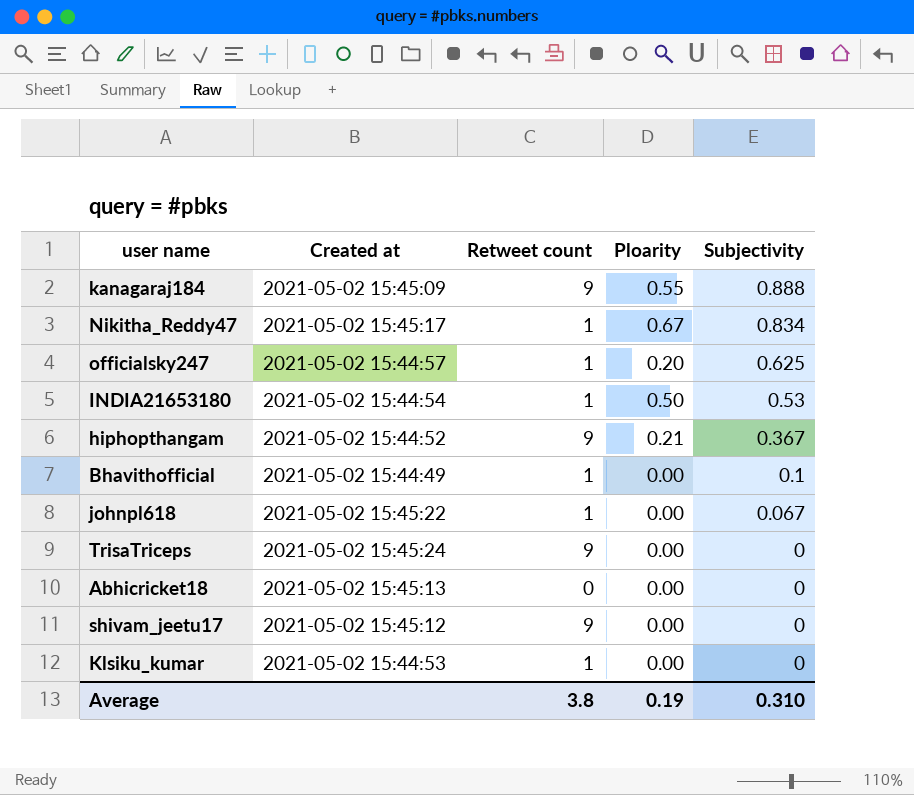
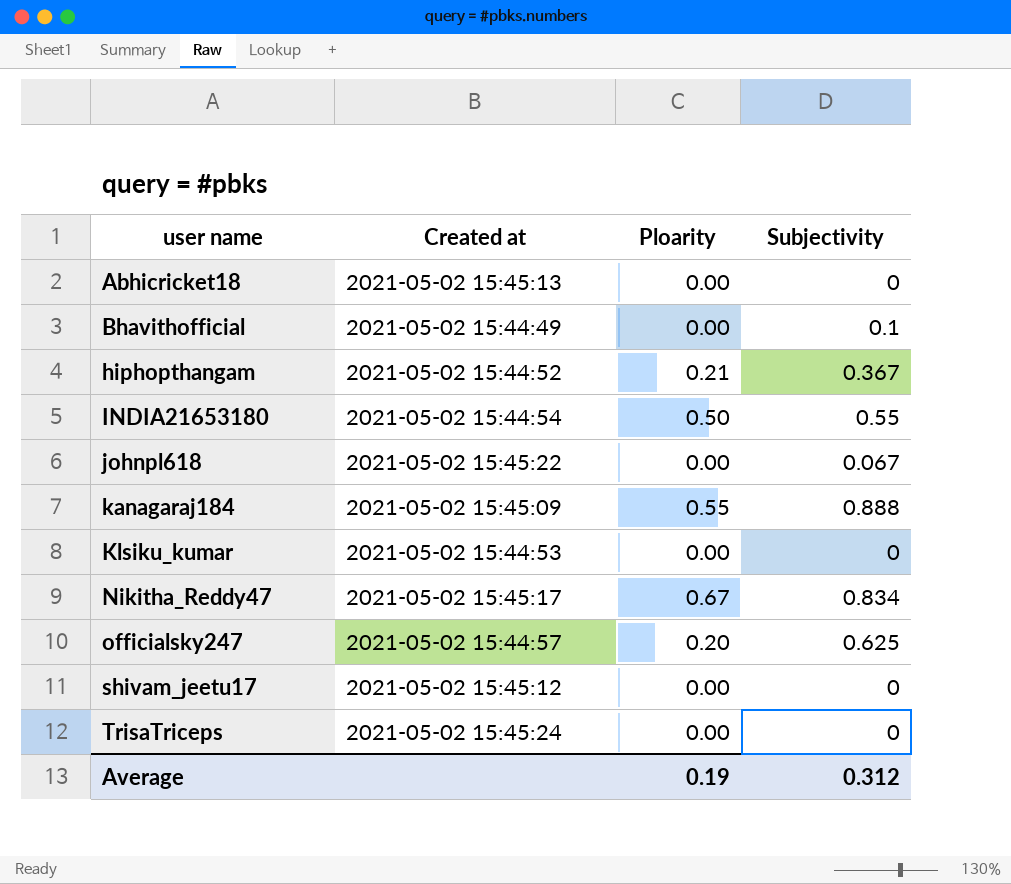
row order: Subjectivity descending -> user name ascending
column Retweet count | position: 3 -> none
INDIA21653180 | Subjectivity: 0.53 -> 0.55
Average | Subjectivity: 0.310 -> 0.312

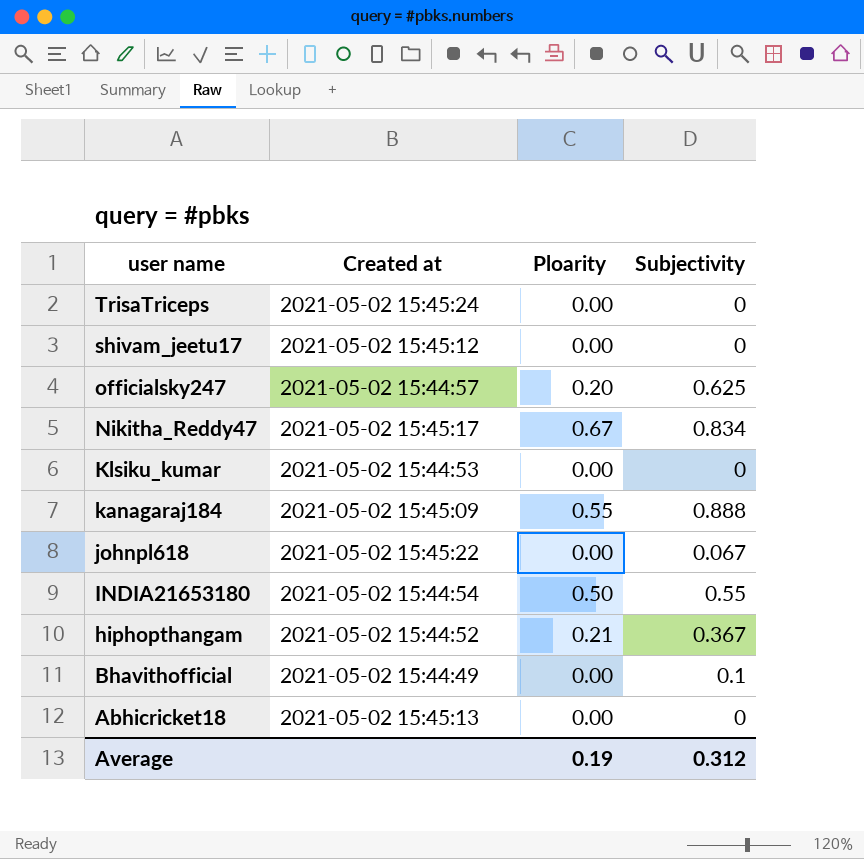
row order: user name ascending -> user name descending

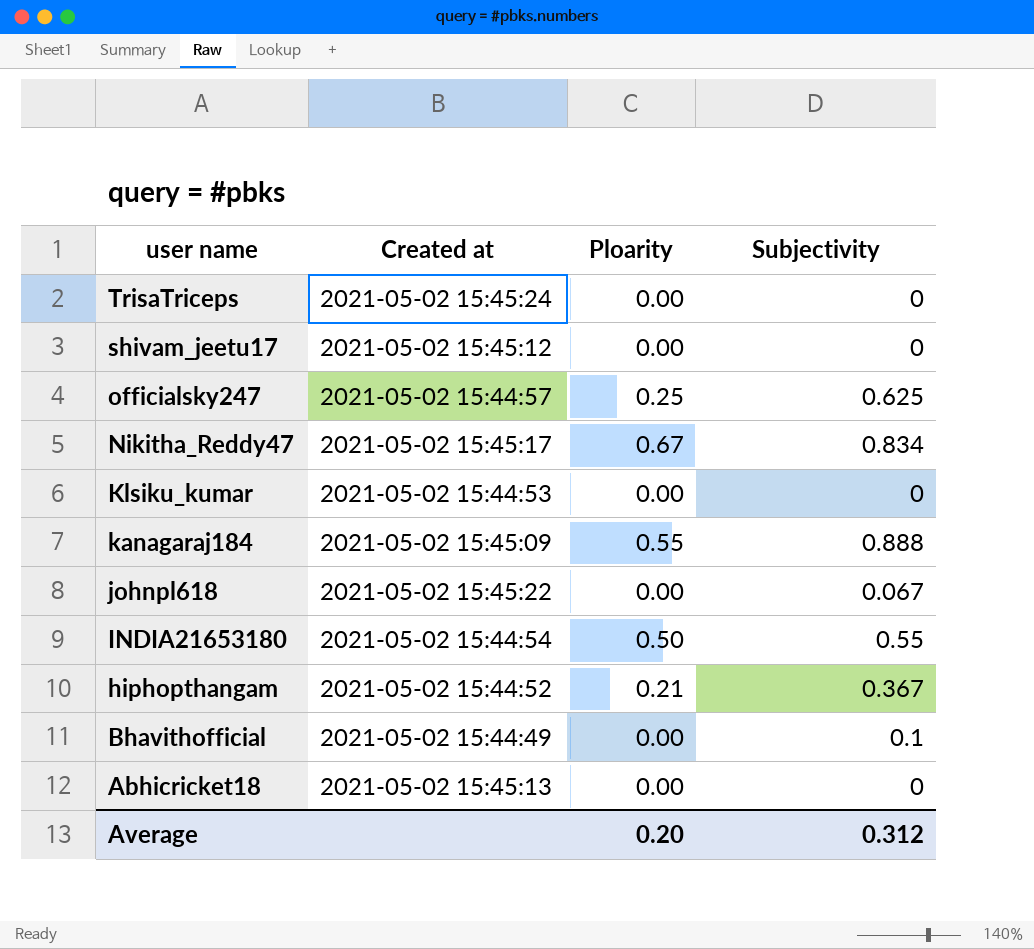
officialsky247 | Ploarity: 0.20 -> 0.25
Average | Ploarity: 0.19 -> 0.20

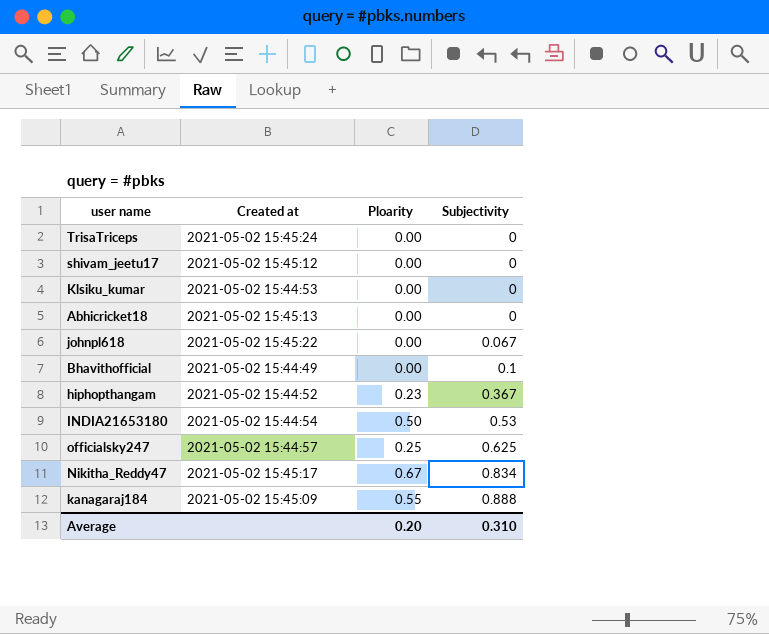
row order: user name descending -> Subjectivity ascending
hiphopthangam | Ploarity: 0.21 -> 0.23
INDIA21653180 | Subjectivity: 0.55 -> 0.53
Average | Subjectivity: 0.312 -> 0.310

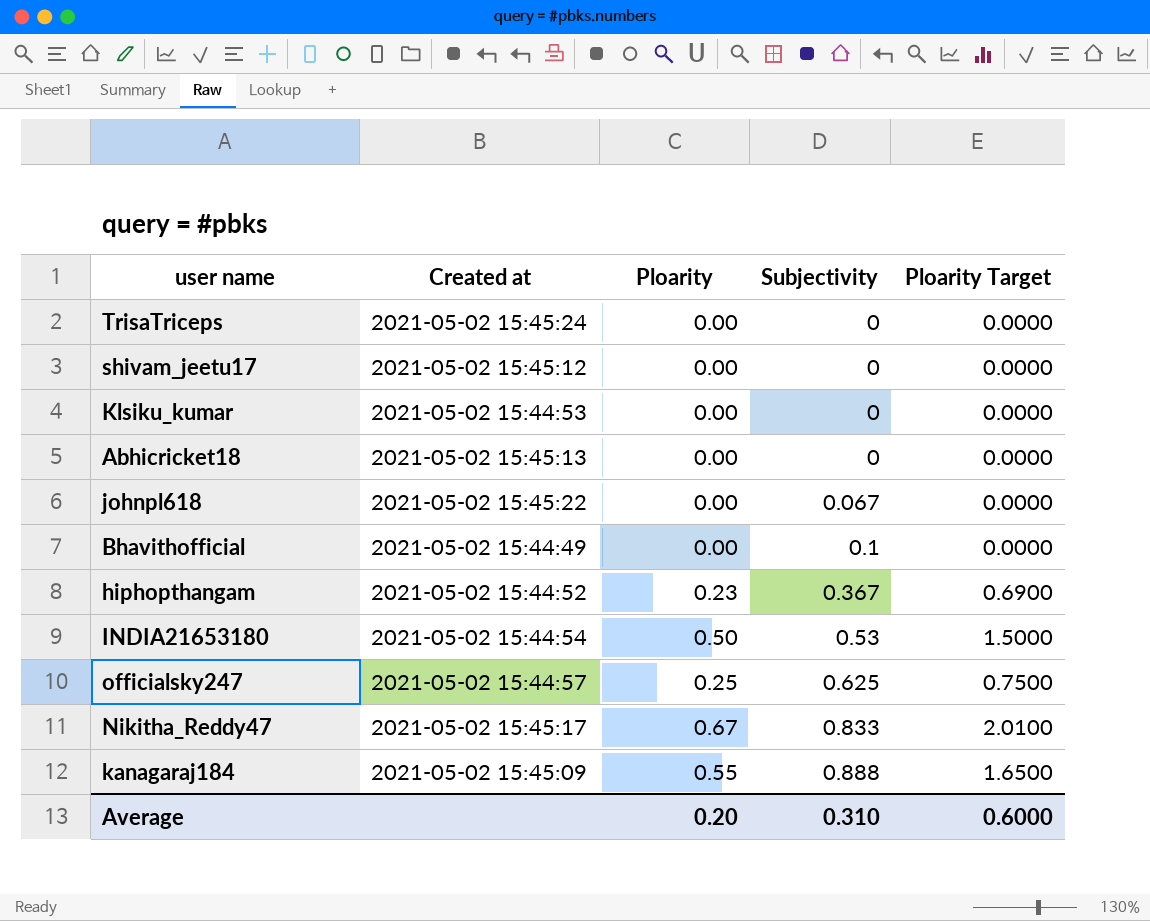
column Ploarity Target | formula: none -> [Ploarity] * 3
Nikitha_Reddy47 | Subjectivity: 0.834 -> 0.833

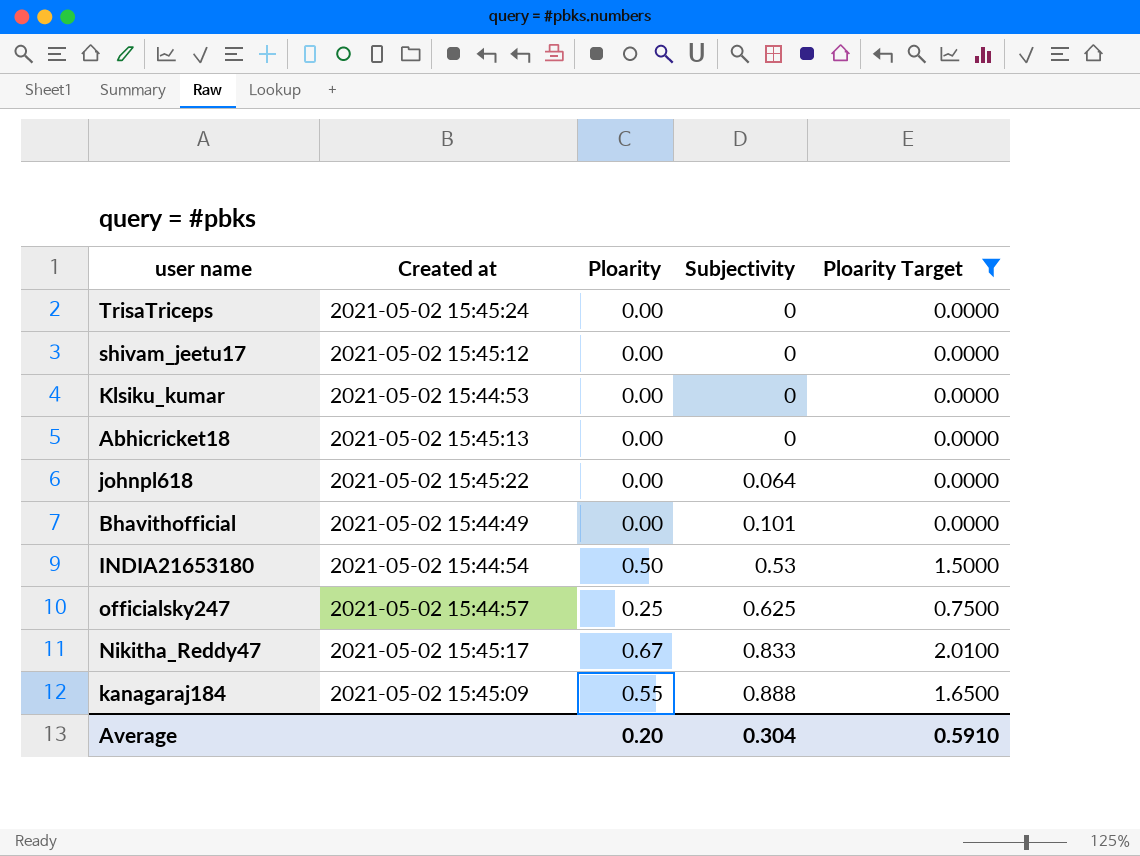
filter: none -> Ploarity Target != 0.6900
johnpl618 | Subjectivity: 0.067 -> 0.064
Bhavithofficial | Subjectivity: 0.1 -> 0.101
Average | Subjectivity: 0.310 -> 0.304
Average | Ploarity Target: 0.6000 -> 0.5910

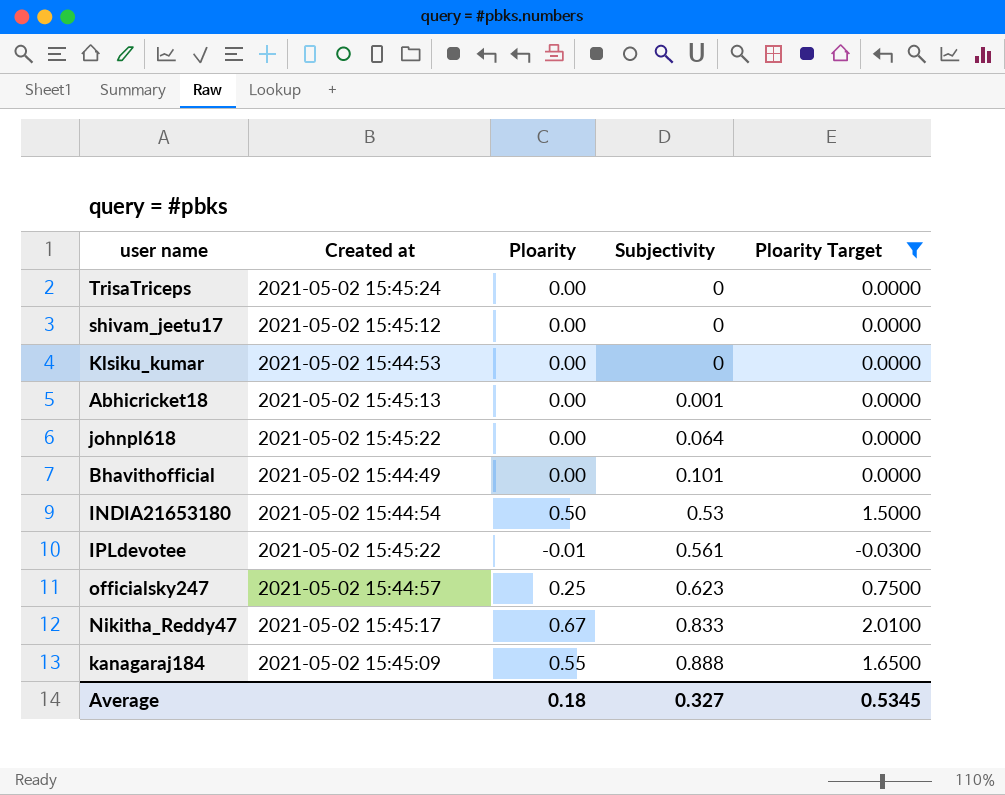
Abhicricket18 | Subjectivity: 0 -> 0.001
row IPLdevotee: none -> 2021-05-02 15:45:22 | -0.01 | 0.561 | -0.0300
officialsky247 | Subjectivity: 0.625 -> 0.623
Average | Ploarity: 0.20 -> 0.18
Average | Subjectivity: 0.304 -> 0.327
Average | Ploarity Target: 0.5910 -> 0.5345

